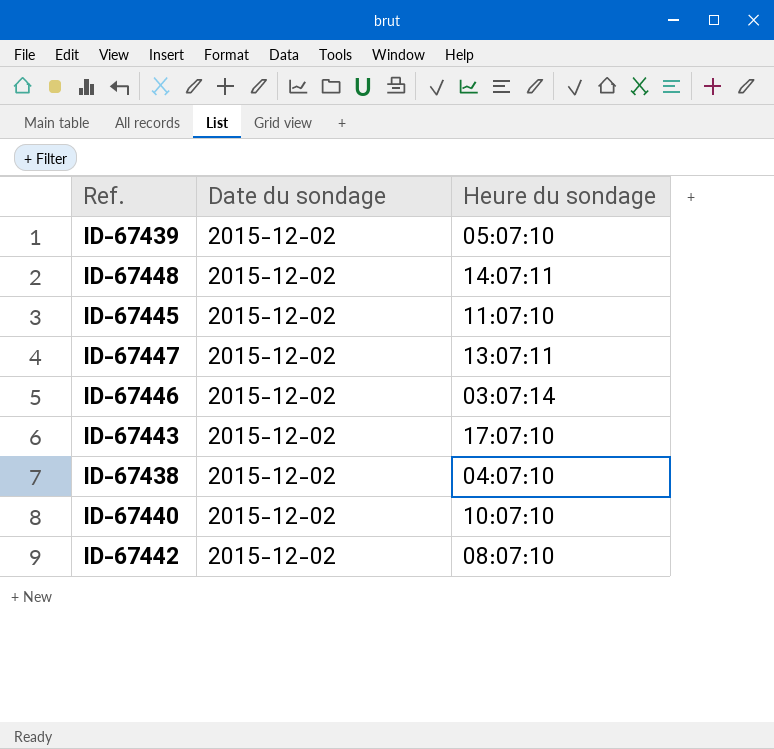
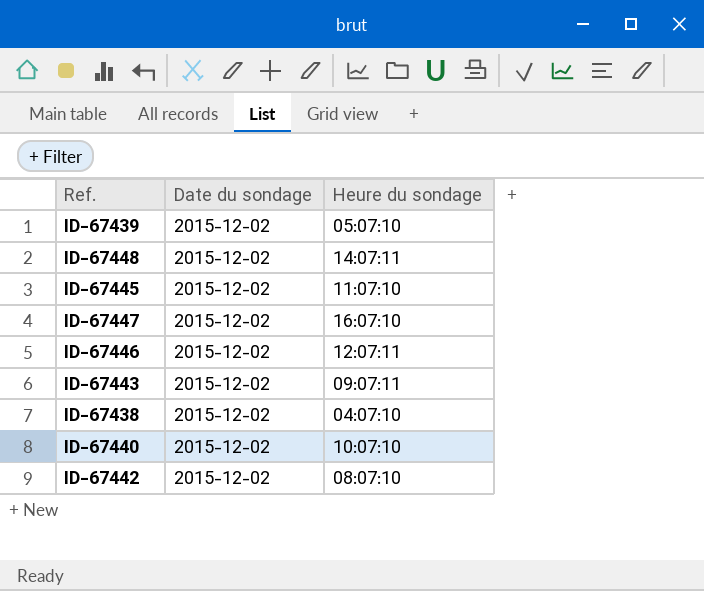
ID-67447 | Heure du sondage: 13:07:11 -> 16:07:10
ID-67446 | Heure du sondage: 03:07:14 -> 12:07:11
ID-67443 | Heure du sondage: 17:07:10 -> 09:07:11

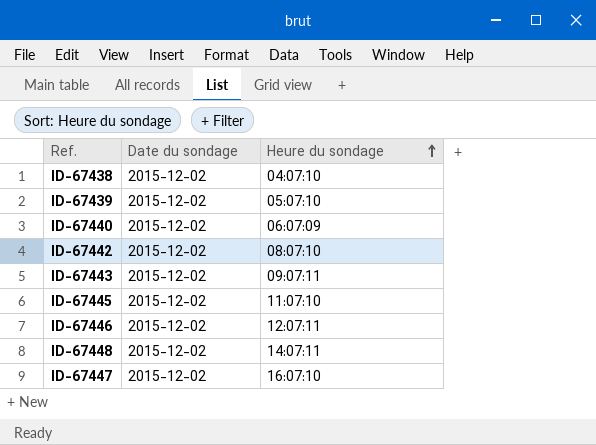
row order: none -> Heure du sondage ascending
ID-67440 | Heure du sondage: 10:07:10 -> 06:07:09

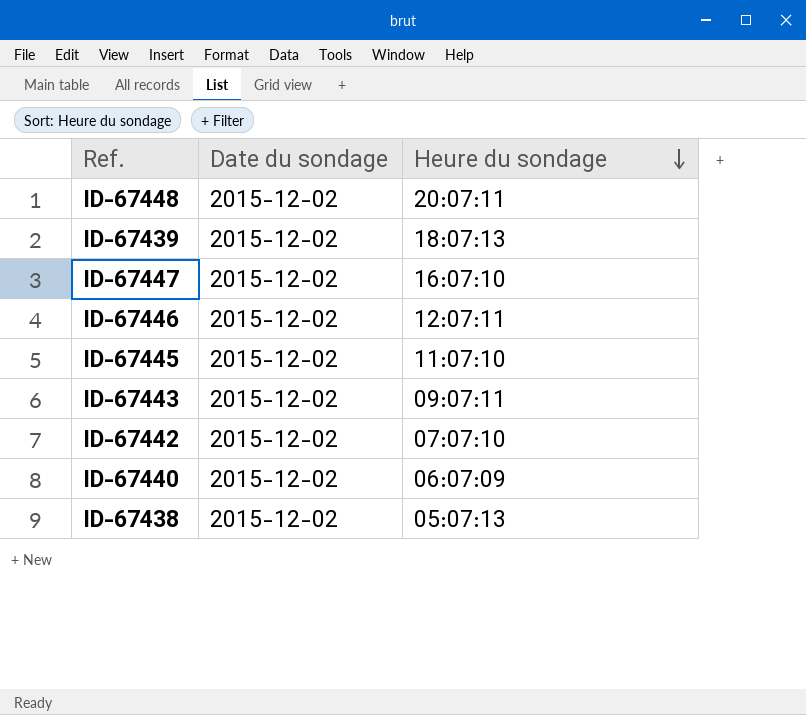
row order: Heure du sondage ascending -> Heure du sondage descending
ID-67448 | Heure du sondage: 14:07:11 -> 20:07:11
ID-67439 | Heure du sondage: 05:07:10 -> 18:07:13
ID-67442 | Heure du sondage: 08:07:10 -> 07:07:10
ID-67438 | Heure du sondage: 04:07:10 -> 05:07:13

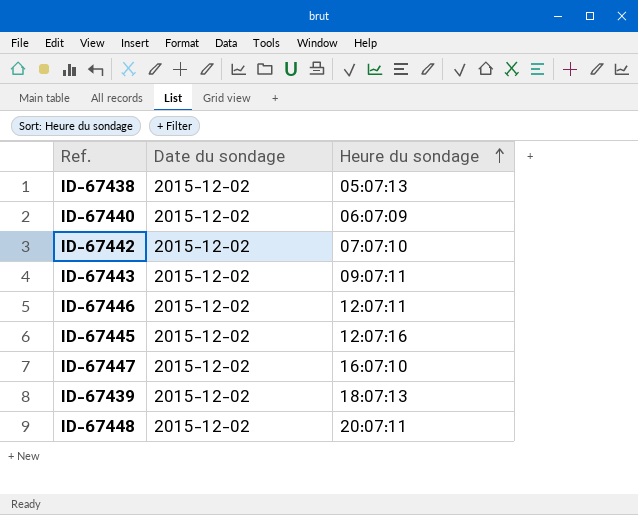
row order: Heure du sondage descending -> Heure du sondage ascending
ID-67445 | Heure du sondage: 11:07:10 -> 12:07:16

